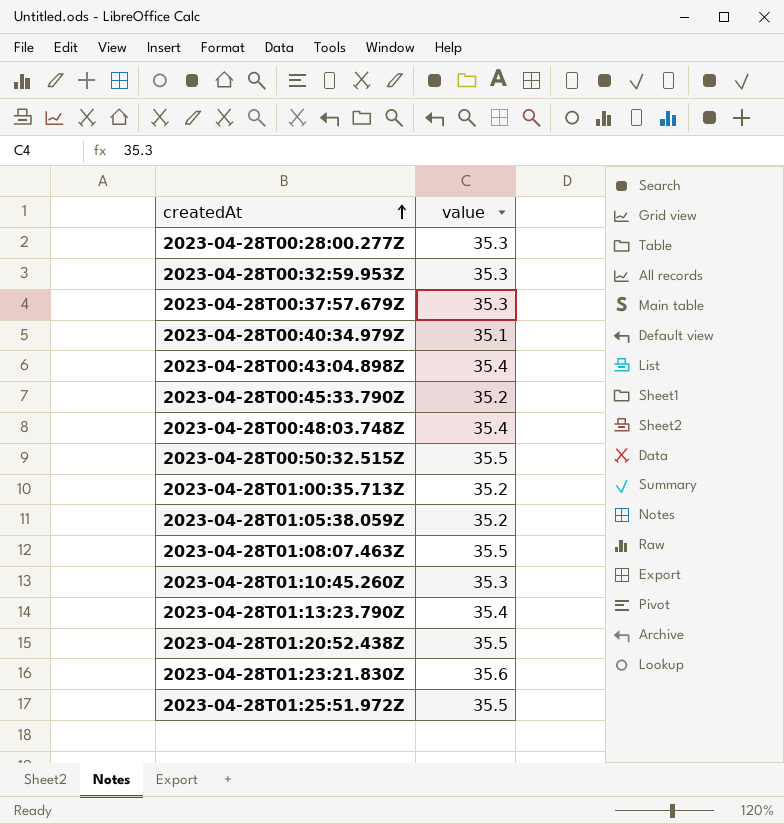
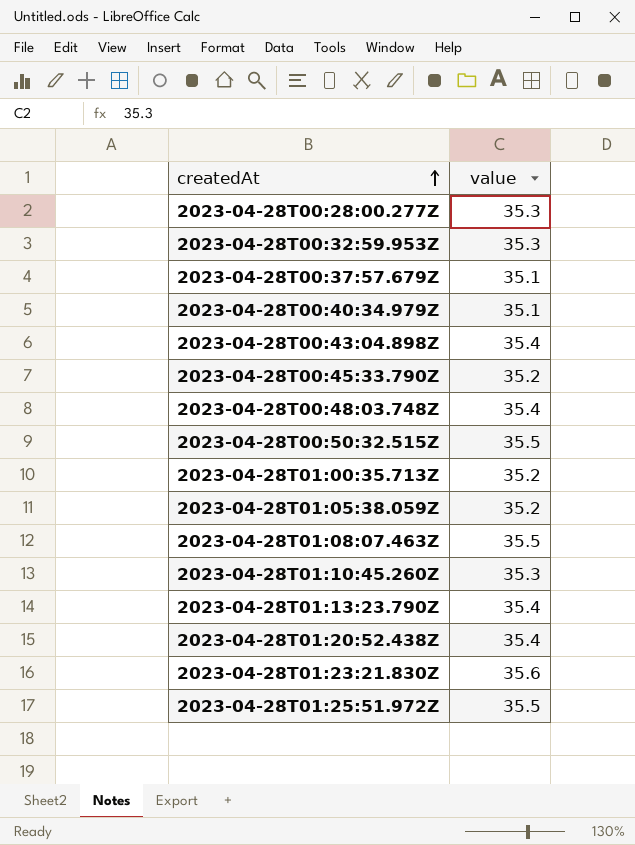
2023-04-28T00:37:57.679Z | value: 35.3 -> 35.1
2023-04-28T01:20:52.438Z | value: 35.5 -> 35.4

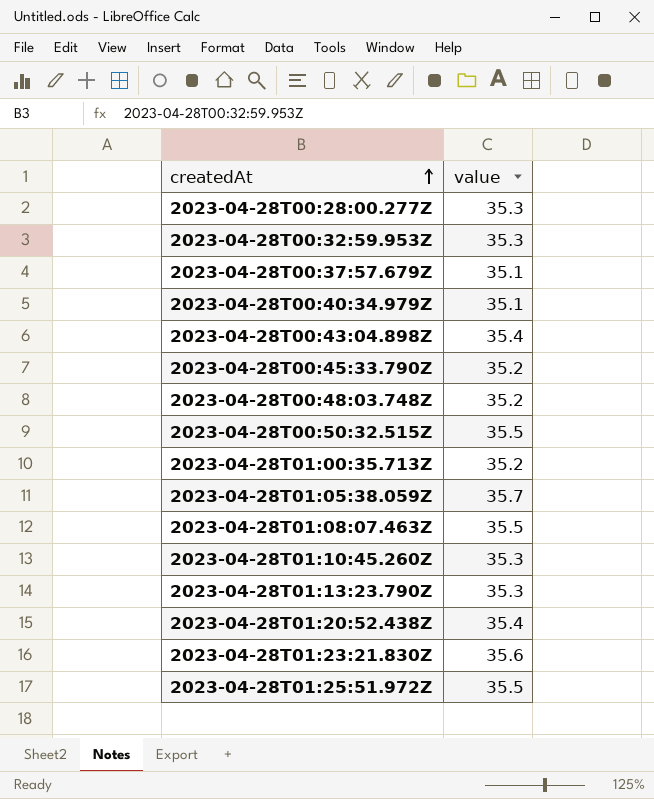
2023-04-28T00:48:03.748Z | value: 35.4 -> 35.2
2023-04-28T01:05:38.059Z | value: 35.2 -> 35.7
2023-04-28T01:13:23.790Z | value: 35.4 -> 35.3

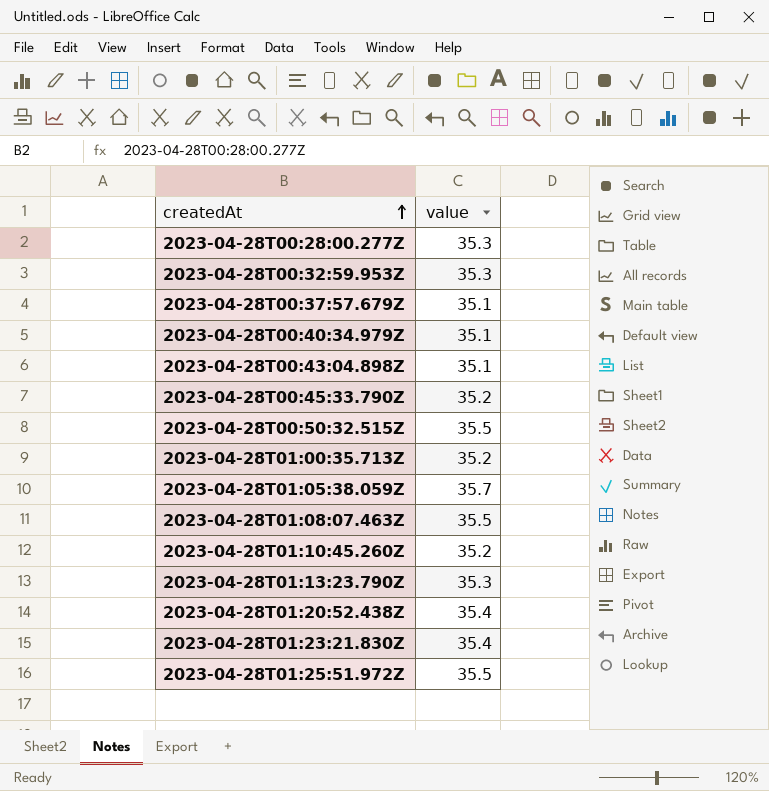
row 2023-04-28T00:48:03.748Z: 35.2 -> none
2023-04-28T00:43:04.898Z | value: 35.4 -> 35.1
2023-04-28T01:10:45.260Z | value: 35.3 -> 35.2
2023-04-28T01:23:21.830Z | value: 35.6 -> 35.4

